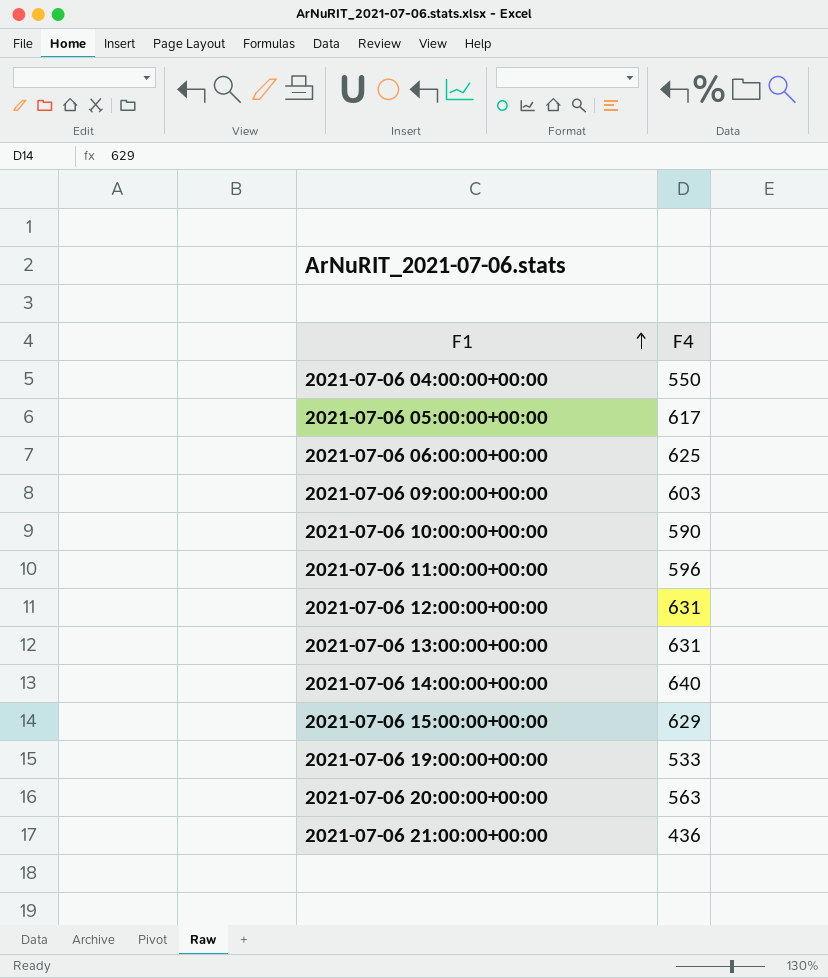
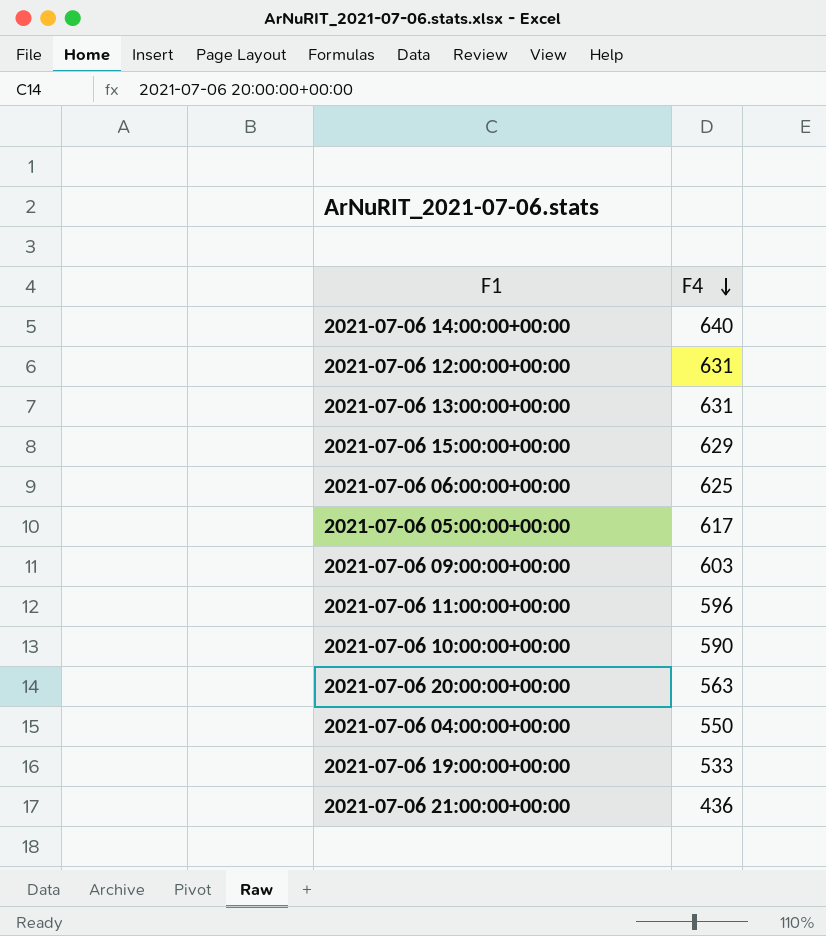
row order: F1 ascending -> F4 descending

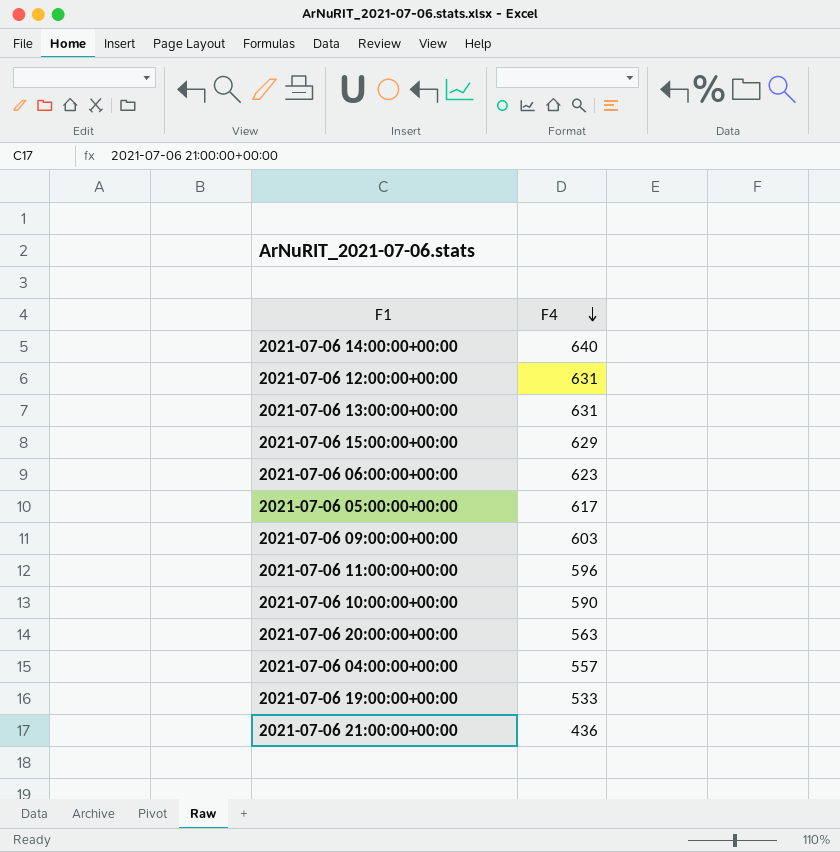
2021-07-06 06:00:00+00:00 | F4: 625 -> 623
2021-07-06 04:00:00+00:00 | F4: 550 -> 557

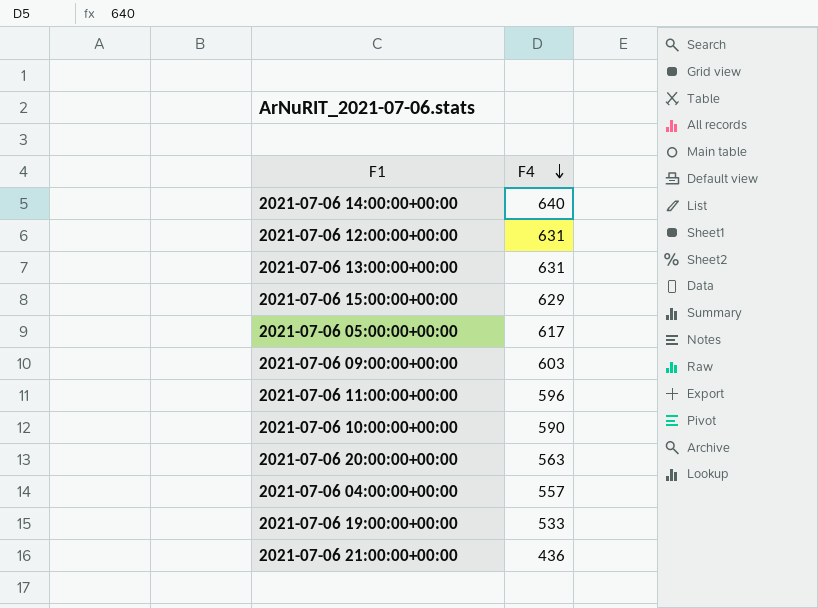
row 2021-07-06 06:00:00+00:00: 623 -> none

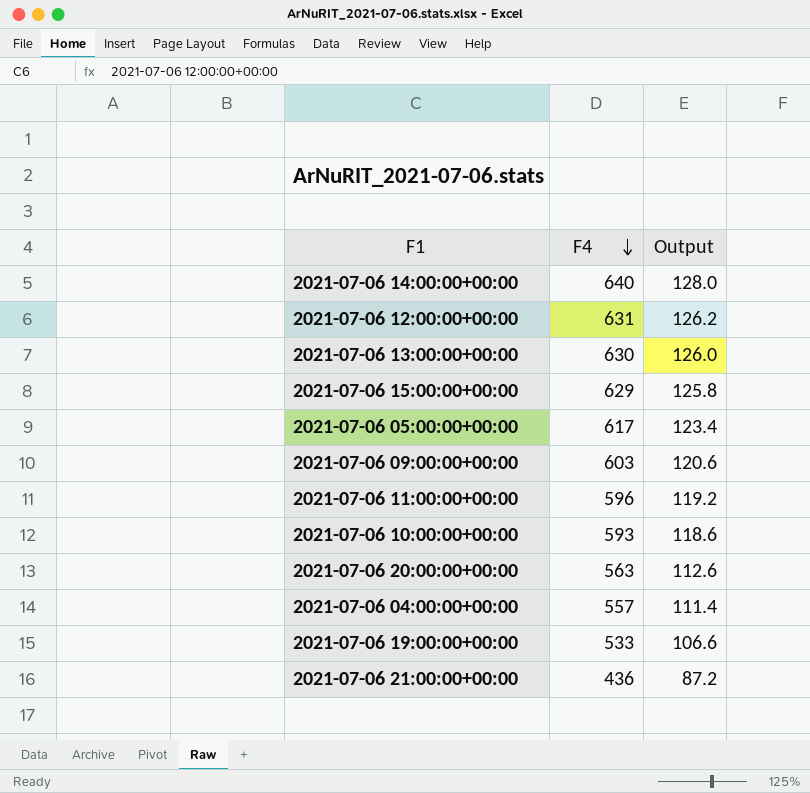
column Output | formula: none -> [F4] * 0.2
2021-07-06 13:00:00+00:00 | F4: 631 -> 630
2021-07-06 10:00:00+00:00 | F4: 590 -> 593

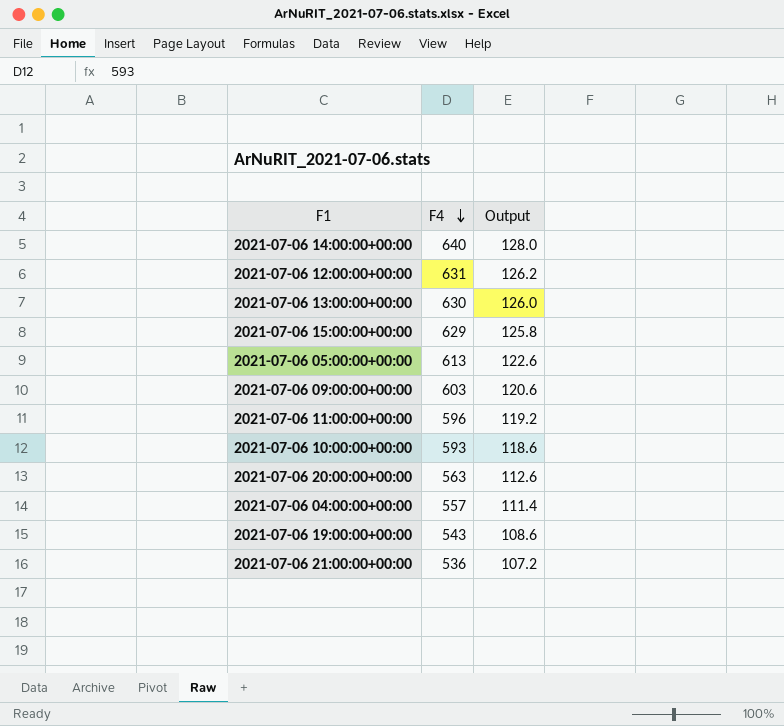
2021-07-06 05:00:00+00:00 | F4: 617 -> 613
2021-07-06 05:00:00+00:00 | Output: 123.4 -> 122.6
2021-07-06 19:00:00+00:00 | F4: 533 -> 543
2021-07-06 19:00:00+00:00 | Output: 106.6 -> 108.6
2021-07-06 21:00:00+00:00 | F4: 436 -> 536
2021-07-06 21:00:00+00:00 | Output: 87.2 -> 107.2

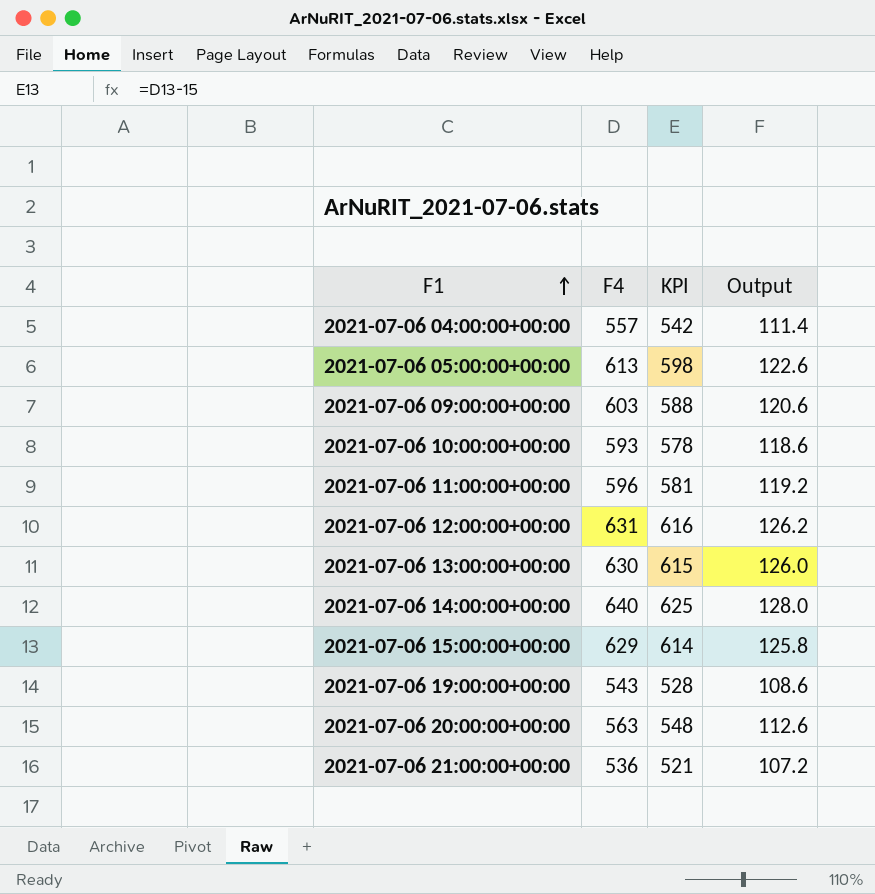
row order: F4 descending -> F1 ascending
column KPI | formula: none -> [F4] - 15

